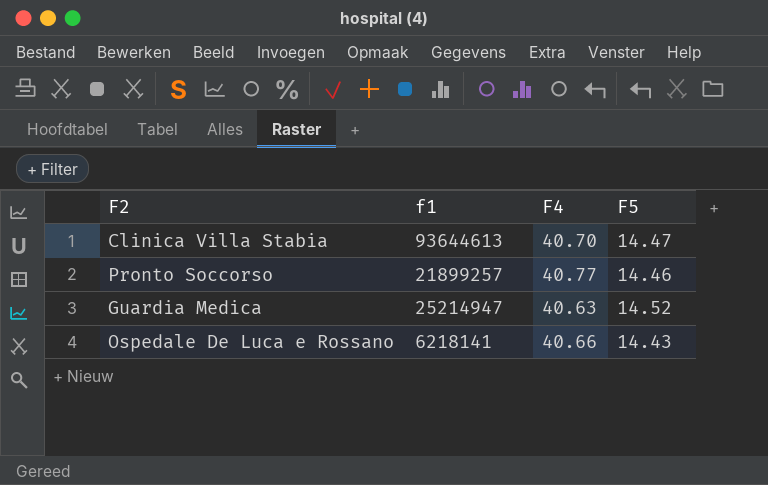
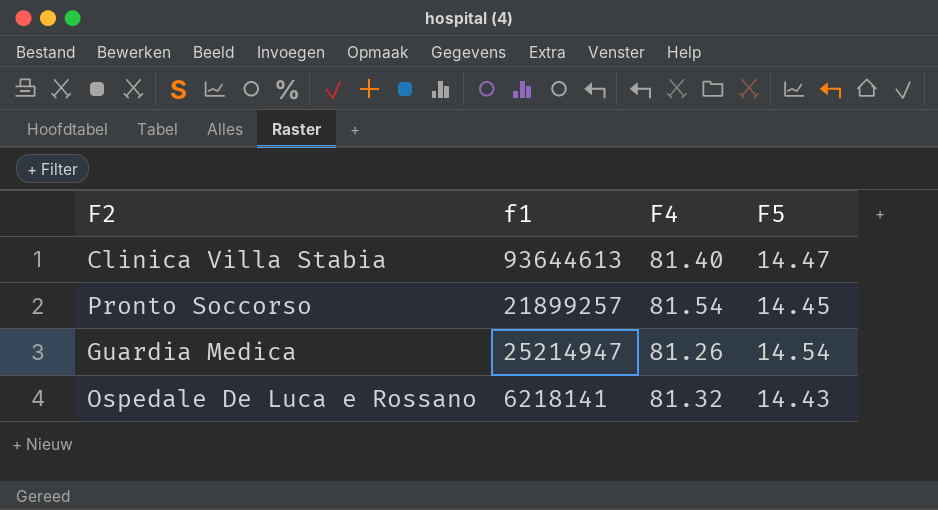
Clinica Villa Stabia | F4: 40.70 -> 81.40
Pronto Soccorso | F4: 40.77 -> 81.54
Pronto Soccorso | F5: 14.46 -> 14.45
Guardia Medica | F4: 40.63 -> 81.26
Guardia Medica | F5: 14.52 -> 14.54
Ospedale De Luca e Rossano | F4: 40.66 -> 81.32

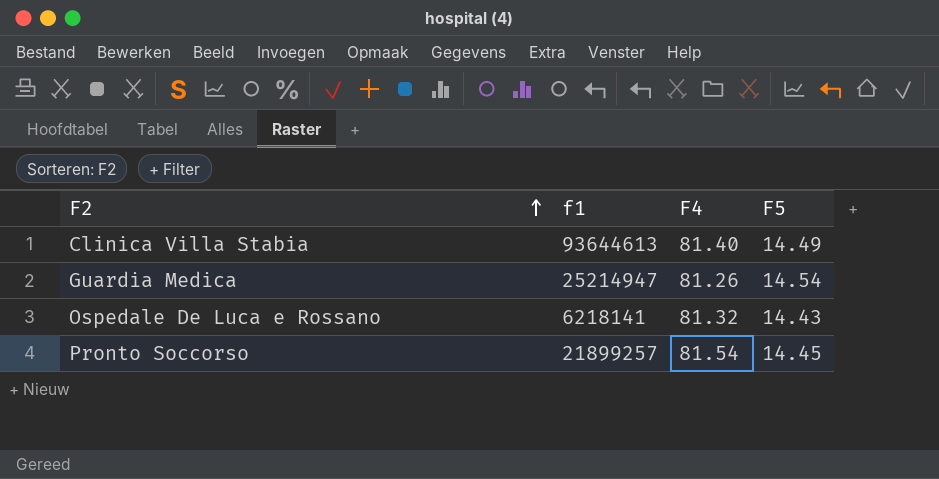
row order: none -> F2 ascending
Clinica Villa Stabia | F5: 14.47 -> 14.49

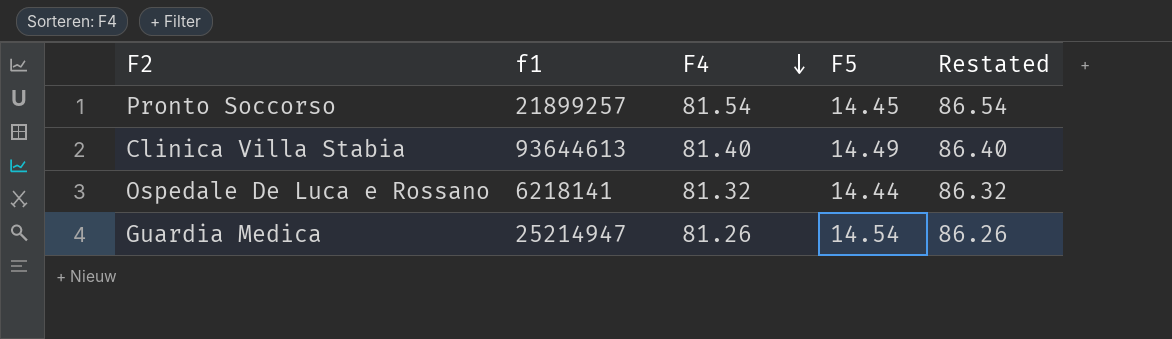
row order: F2 ascending -> F4 descending
column Restated | formula: none -> [F4] + 5
Ospedale De Luca e Rossano | F5: 14.43 -> 14.44

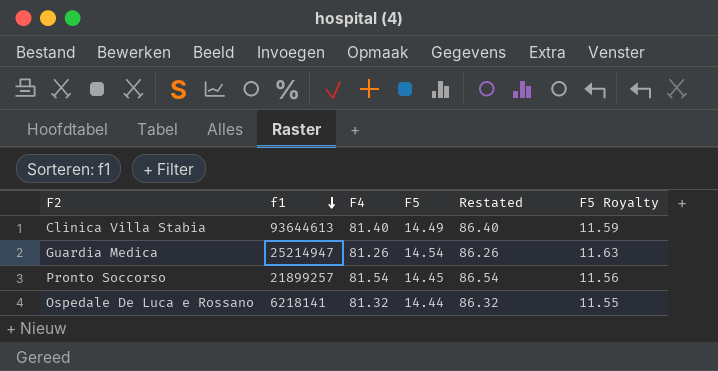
row order: F4 descending -> f1 descending
column F5 Royalty | formula: none -> [F5] * 0.8

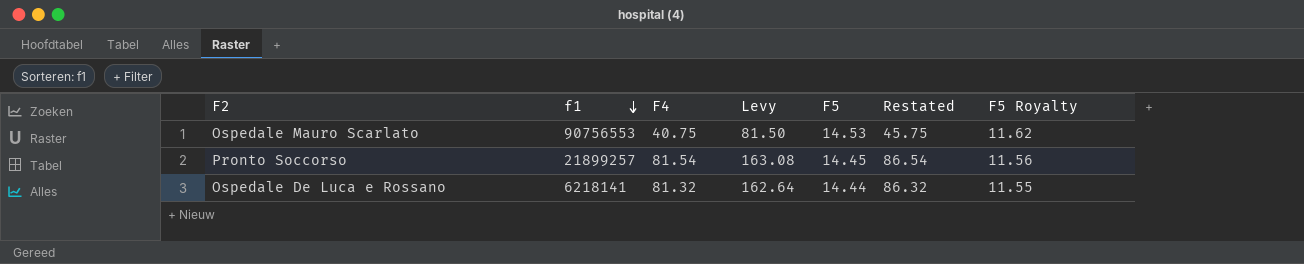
column Levy | formula: none -> [F4] * 2
row Clinica Villa Stabia: 93644613 | 81.40 | 14.49 | 86.40 | 11.59 -> none
row Guardia Medica: 25214947 | 81.26 | 14.54 | 86.26 | 11.63 -> none
row Ospedale Mauro Scarlato: none -> 90756553 | 40.75 | 81.50 | 14.53 | 45.75 | 11.62

